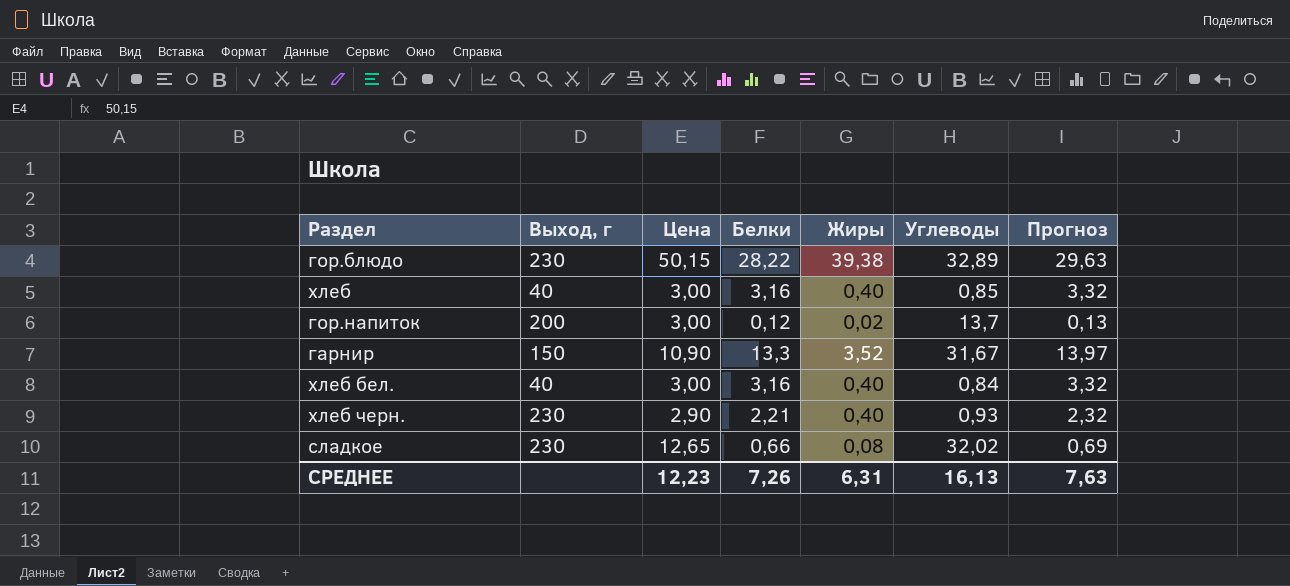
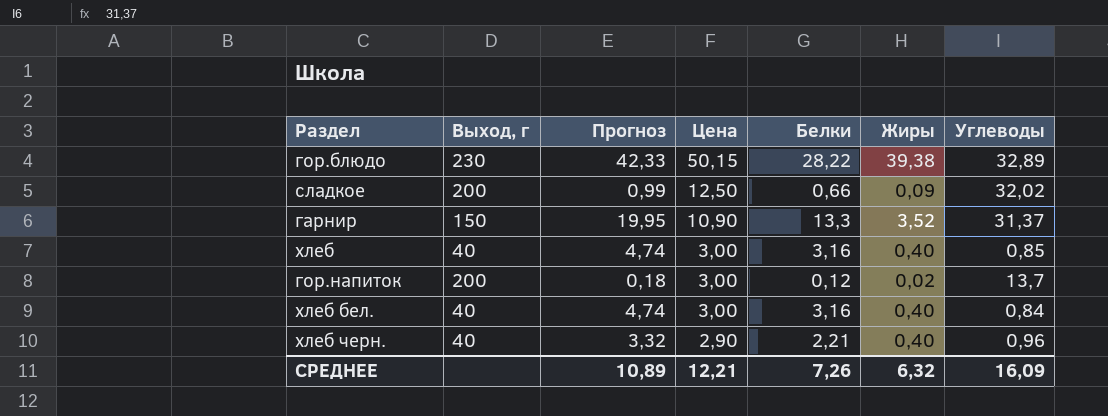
row order: none -> Цена descending
column Прогноз | formula: [Белки] * 1,05 -> [Белки] * 1,5
column Прогноз | position: 7 -> 3
сладкое | Выход, г: 230 -> 200
сладкое | Цена: 12,65 -> 12,50
сладкое | Жиры: 0,08 -> 0,09
гарнир | Углеводы: 31,67 -> 31,37
хлеб черн. | Выход, г: 230 -> 40
хлеб черн. | Углеводы: 0,93 -> 0,96
СРЕДНЕЕ | Прогноз: 7,63 -> 10,89
СРЕДНЕЕ | Цена: 12,23 -> 12,21
СРЕДНЕЕ | Жиры: 6,31 -> 6,32
СРЕДНЕЕ | Углеводы: 16,13 -> 16,09

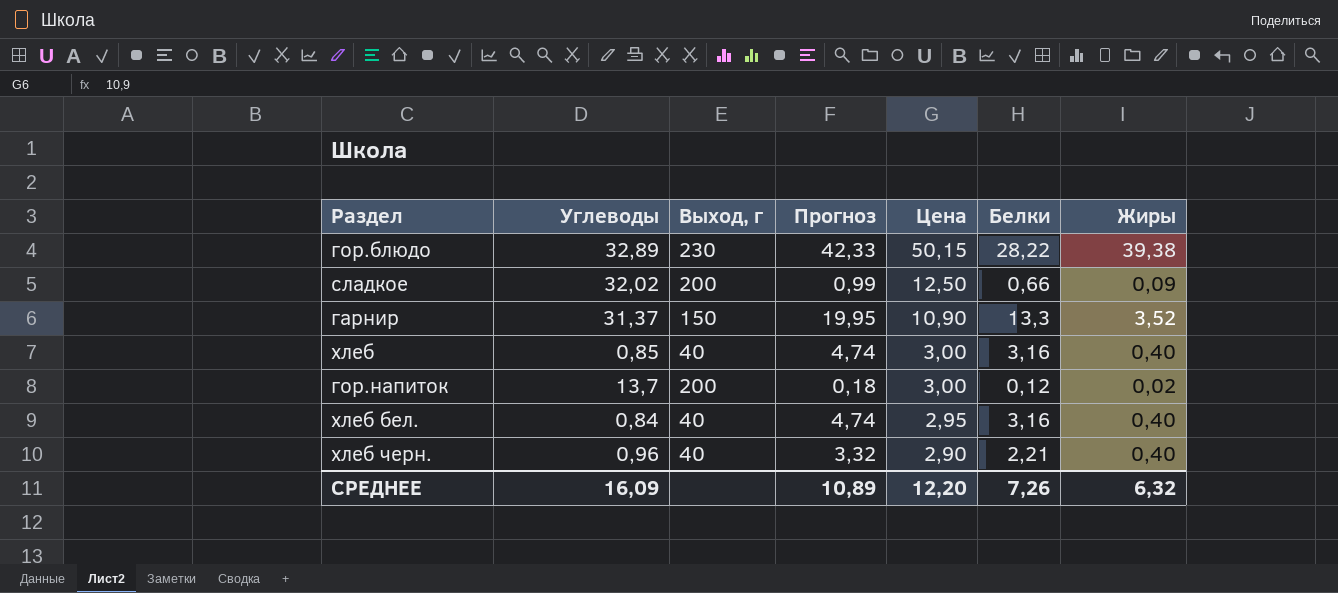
column Углеводы | position: 7 -> 2
хлеб бел. | Цена: 3,00 -> 2,95
СРЕДНЕЕ | Цена: 12,21 -> 12,20

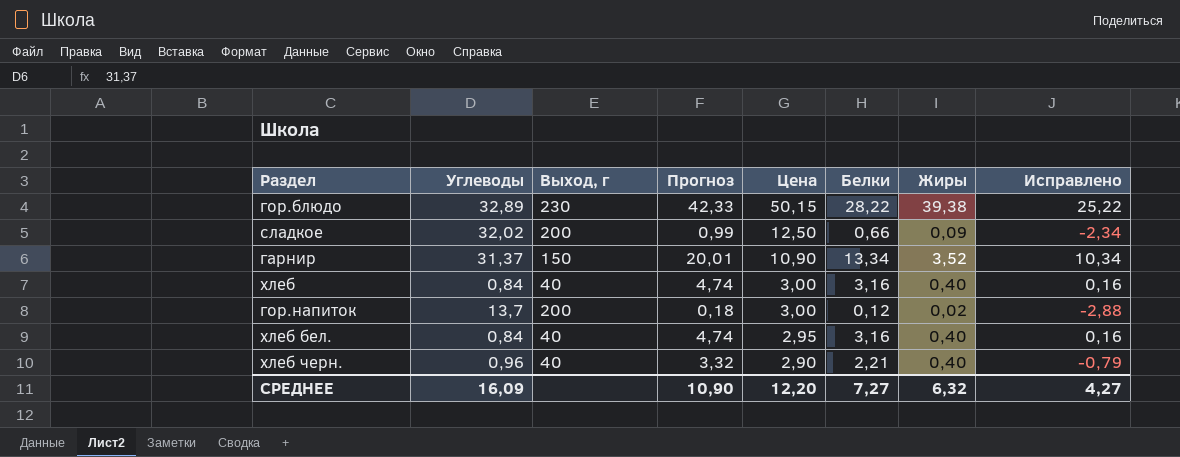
column Исправлено | formula: none -> [Белки] - 3
гарнир | Прогноз: 19,95 -> 20,01
гарнир | Белки: 13,3 -> 13,34
хлеб | Углеводы: 0,85 -> 0,84
СРЕДНЕЕ | Прогноз: 10,89 -> 10,90
СРЕДНЕЕ | Белки: 7,26 -> 7,27

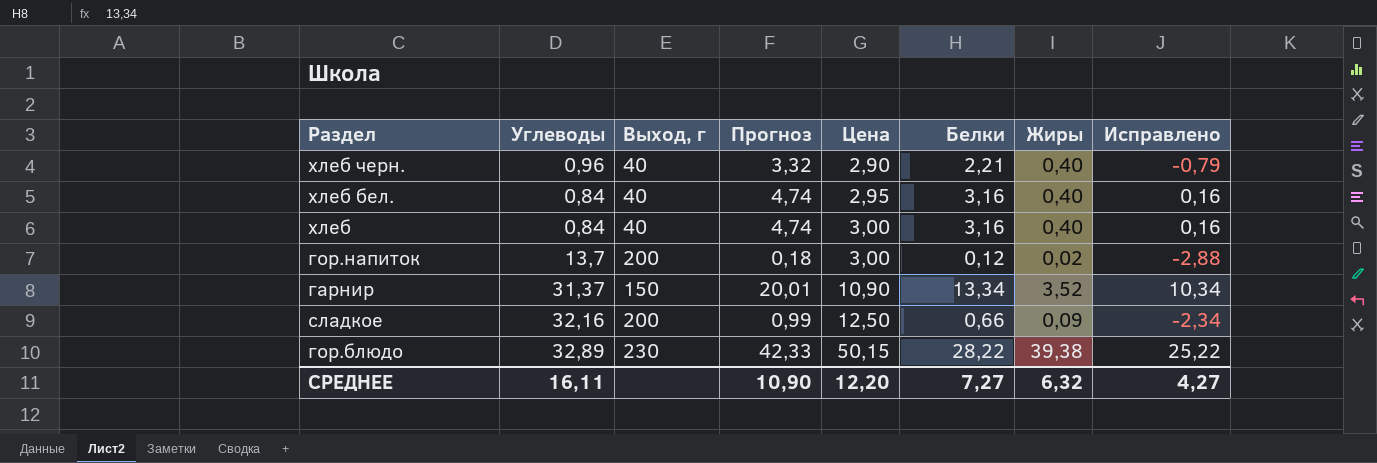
row order: Цена descending -> Цена ascending
сладкое | Углеводы: 32,02 -> 32,16
СРЕДНЕЕ | Углеводы: 16,09 -> 16,11

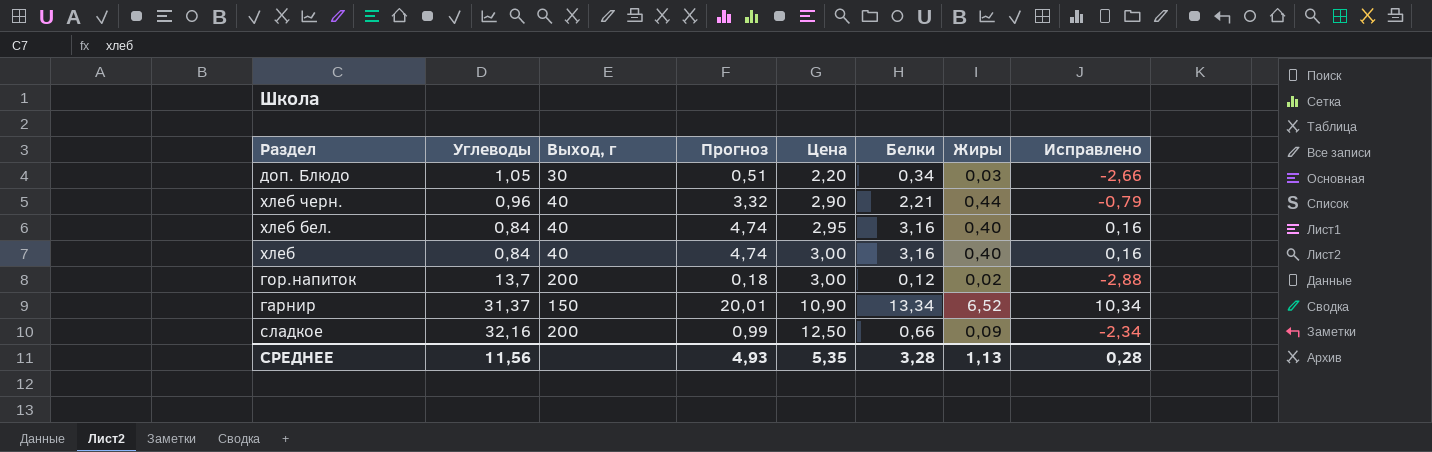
row гор.блюдо: 32,89 | 230 | 42,33 | 50,15 | 28,22 | 39,38 | 25,22 -> none
row доп. Блюдо: none -> 1,05 | 30 | 0,51 | 2,20 | 0,34 | 0,03 | -2,66
хлеб черн. | Жиры: 0,40 -> 0,44
гарнир | Жиры: 3,52 -> 6,52
СРЕДНЕЕ | Углеводы: 16,11 -> 11,56
СРЕДНЕЕ | Прогноз: 10,90 -> 4,93
СРЕДНЕЕ | Цена: 12,20 -> 5,35
СРЕДНЕЕ | Белки: 7,27 -> 3,28
СРЕДНЕЕ | Жиры: 6,32 -> 1,13
СРЕДНЕЕ | Исправлено: 4,27 -> 0,28

